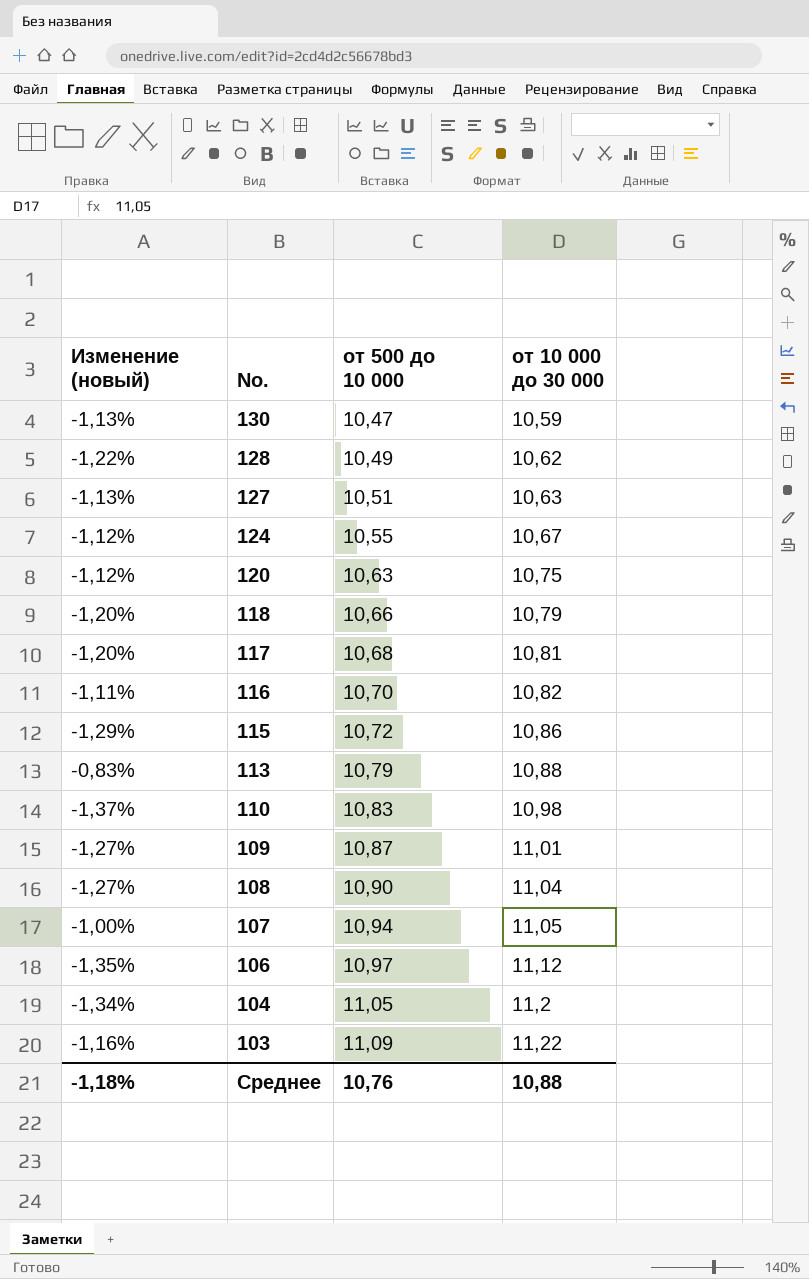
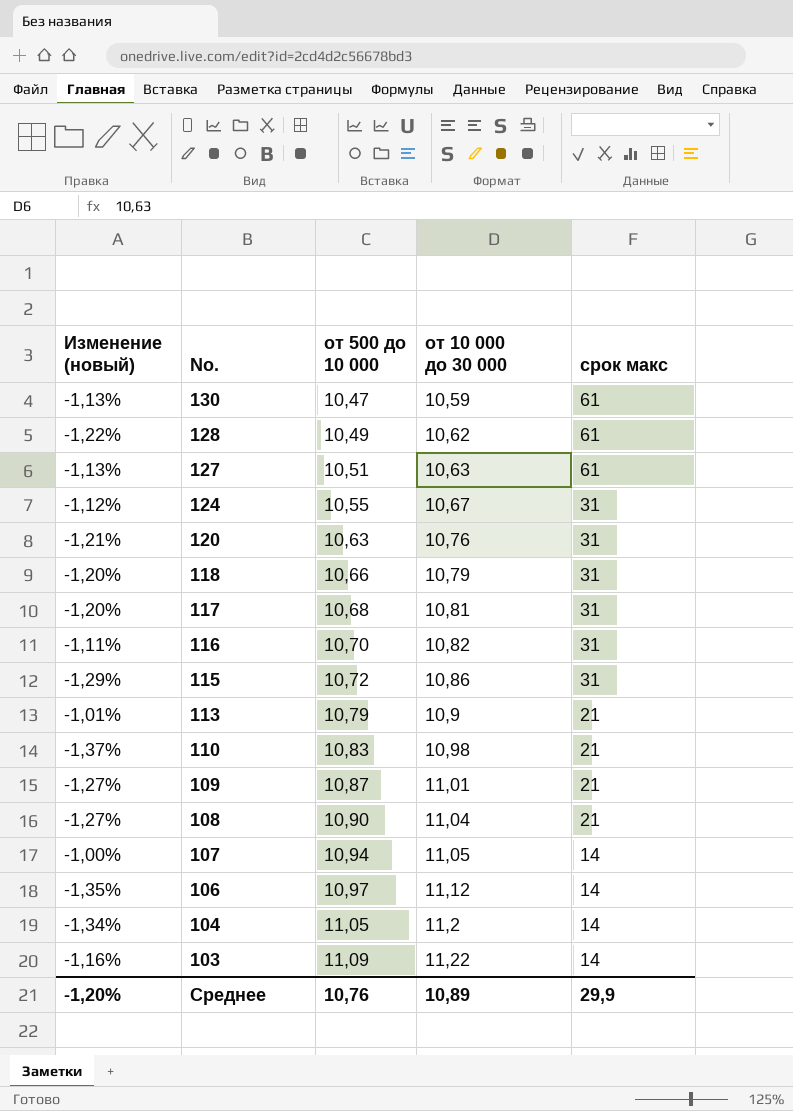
column срок макс | position: none -> 5
120 | Изменение (новый): -1,12% -> -1,21%
120 | от 10 000 до 30 000: 10,75 -> 10,76
113 | Изменение (новый): -0,83% -> -1,01%
113 | от 10 000 до 30 000: 10,88 -> 10,9
Среднее | Изменение (новый): -1,18% -> -1,20%
Среднее | от 10 000 до 30 000: 10,88 -> 10,89

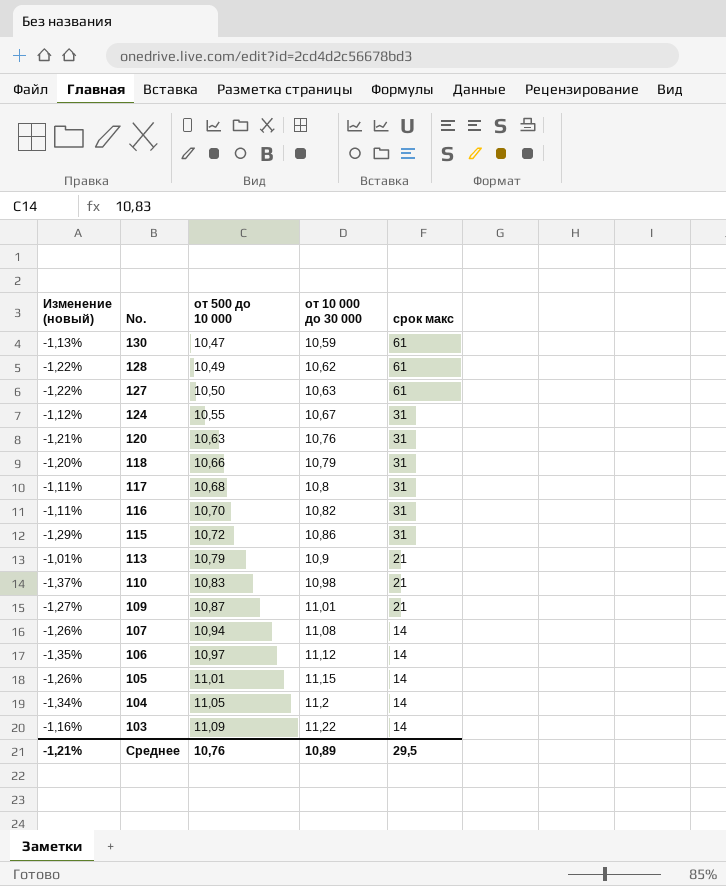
row 108: -1,27% | 10,90 | 11,04 | 21 -> none
127 | Изменение (новый): -1,13% -> -1,22%
127 | от 500 до 10 000: 10,51 -> 10,50
117 | Изменение (новый): -1,20% -> -1,11%
117 | от 10 000 до 30 000: 10,81 -> 10,8
107 | Изменение (новый): -1,00% -> -1,26%
107 | от 10 000 до 30 000: 11,05 -> 11,08
row 105: none -> -1,26% | 11,01 | 11,15 | 14
Среднее | Изменение (новый): -1,20% -> -1,21%
Среднее | срок макс: 29,9 -> 29,5

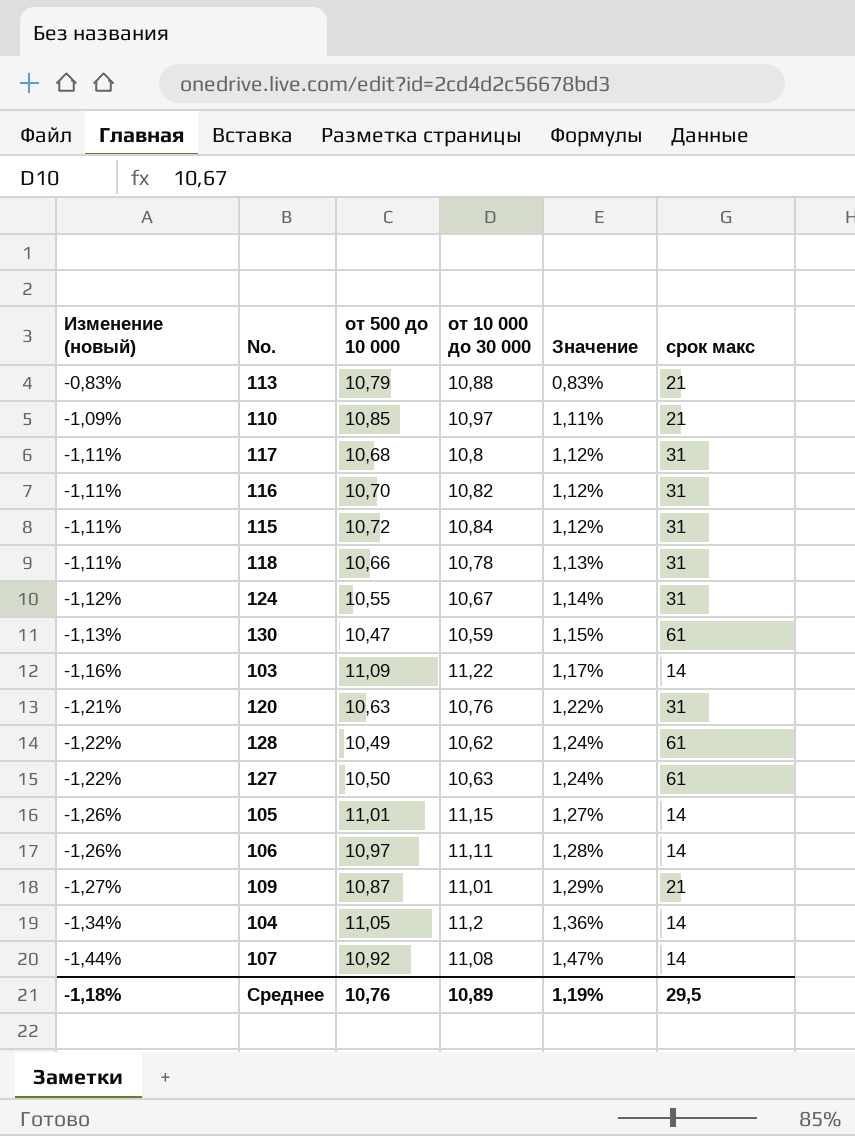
row order: No. descending -> Изменение (новый) descending
column Значение | formula: none -> ([от 10 000 до 30 000] - [от 500 до 10 000]) / [от 500 до 10 000]
113 | Изменение (новый): -1,01% -> -0,83%
113 | от 10 000 до 30 000: 10,9 -> 10,88
110 | Изменение (новый): -1,37% -> -1,09%
110 | от 500 до 10 000: 10,83 -> 10,85
110 | от 10 000 до 30 000: 10,98 -> 10,97
115 | Изменение (новый): -1,29% -> -1,11%
115 | от 10 000 до 30 000: 10,86 -> 10,84
118 | Изменение (новый): -1,20% -> -1,11%
118 | от 10 000 до 30 000: 10,79 -> 10,78
106 | Изменение (новый): -1,35% -> -1,26%
106 | от 10 000 до 30 000: 11,12 -> 11,11
107 | Изменение (новый): -1,26% -> -1,44%
107 | от 500 до 10 000: 10,94 -> 10,92
Среднее | Изменение (новый): -1,21% -> -1,18%

